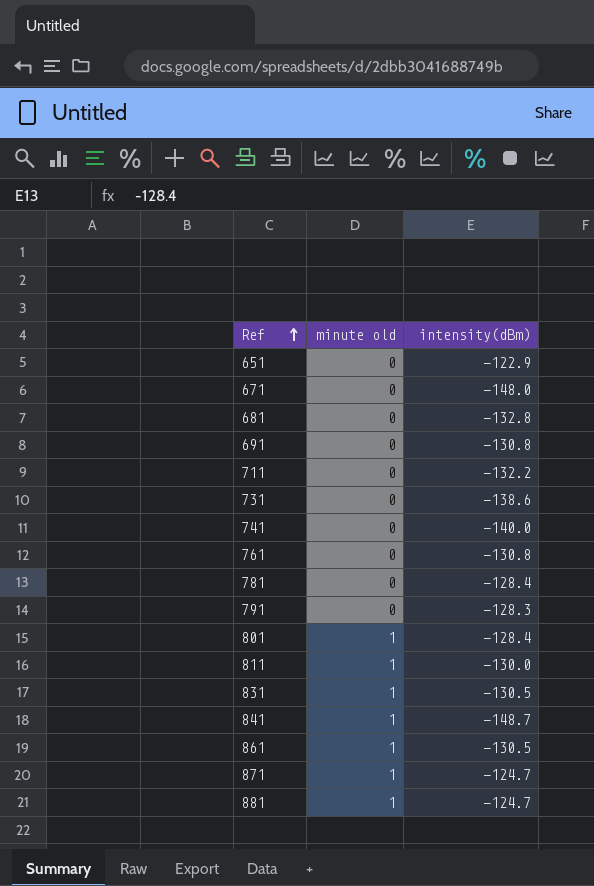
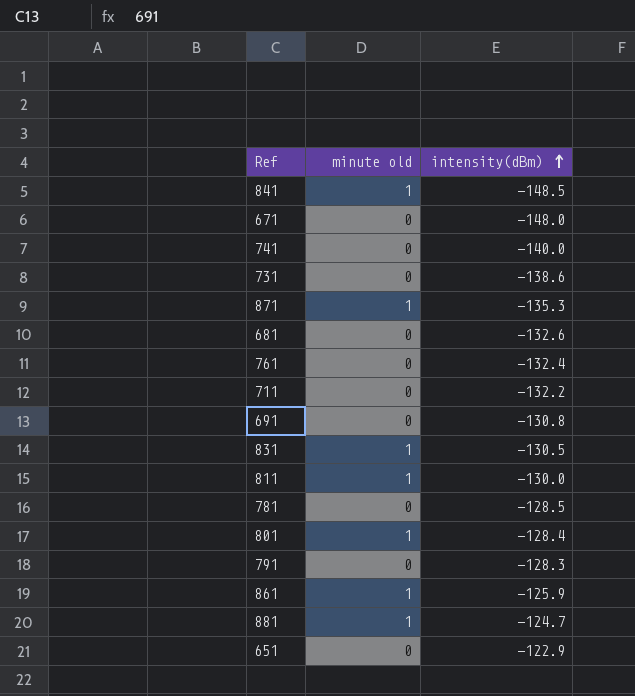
row order: Ref ascending -> intensity(dBm) ascending
841 | intensity(dBm): -148.7 -> -148.5
871 | intensity(dBm): -124.7 -> -135.3
681 | intensity(dBm): -132.8 -> -132.6
761 | intensity(dBm): -130.8 -> -132.4
781 | intensity(dBm): -128.4 -> -128.5
861 | intensity(dBm): -130.5 -> -125.9

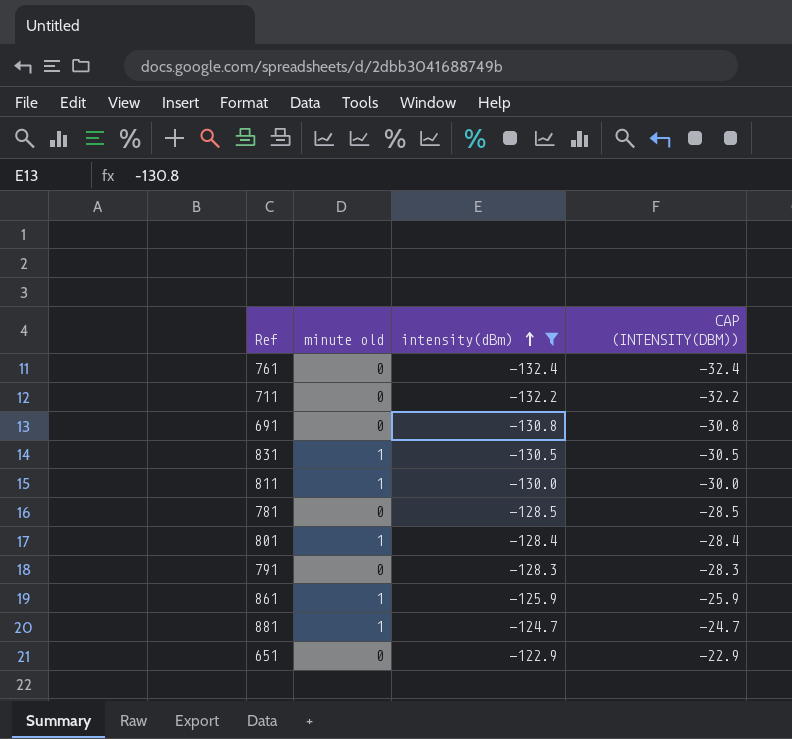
filter: none -> intensity(dBm) >= -132.4
column CAP (INTENSITY(DBM)) | formula: none -> [intensity(dBm)] + 100

